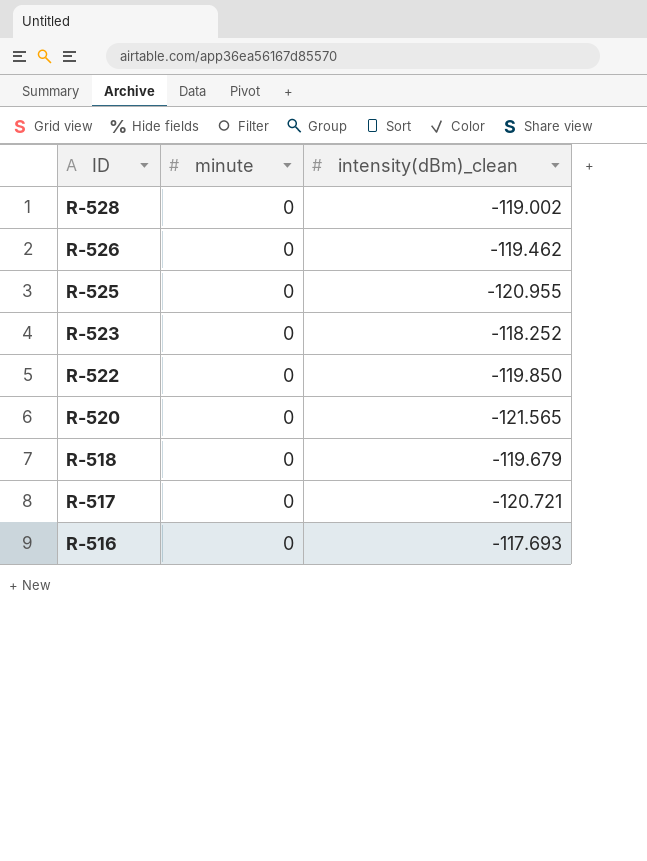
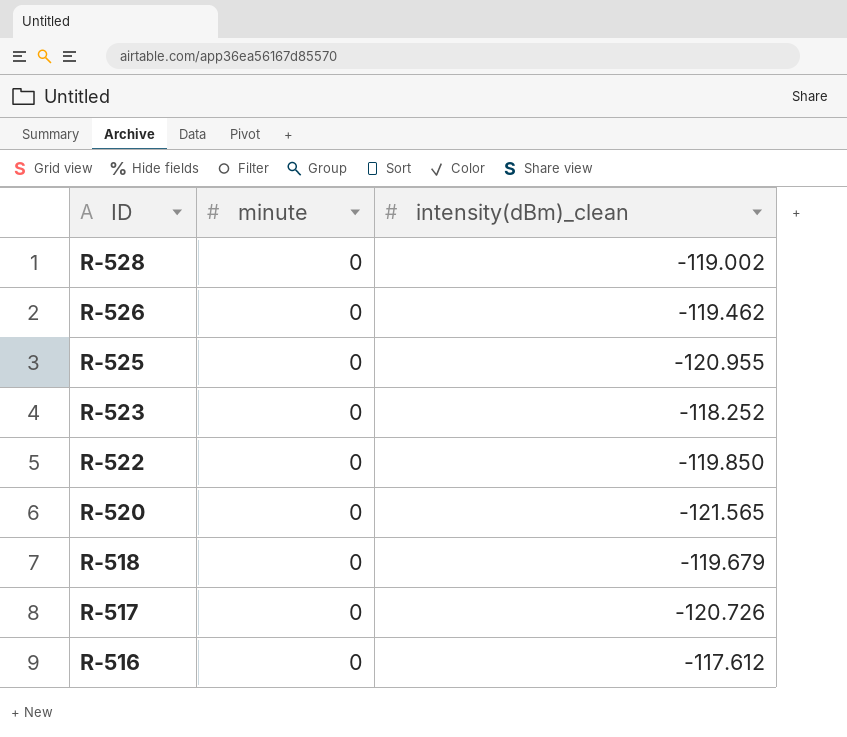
R-517 | intensity(dBm)_clean: -120.721 -> -120.726
R-516 | intensity(dBm)_clean: -117.693 -> -117.612

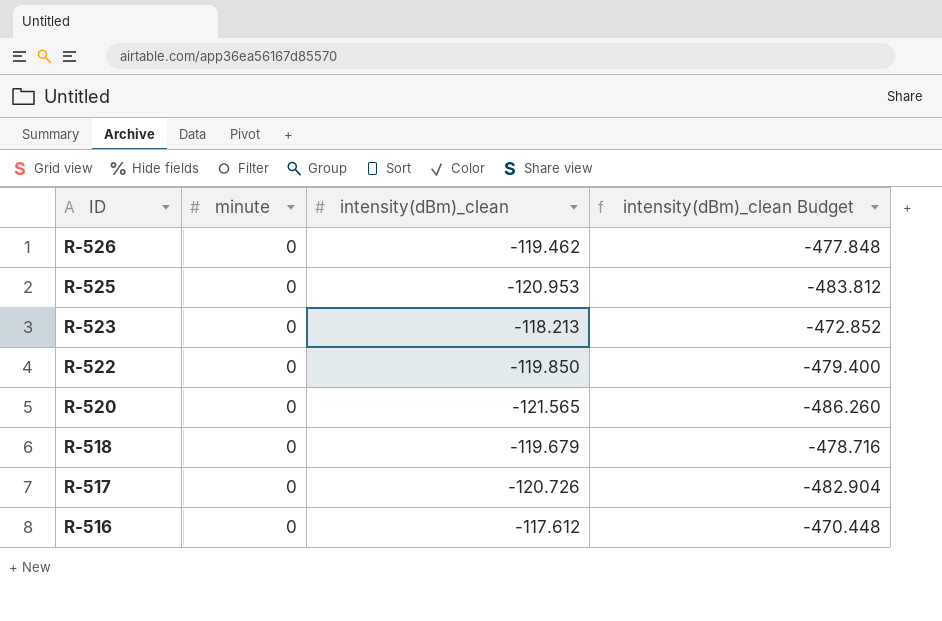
column intensity(dBm)_clean Budget | formula: none -> [intensity(dBm)_clean] * 4
row R-528: 0 | -119.002 -> none
R-525 | intensity(dBm)_clean: -120.955 -> -120.953
R-523 | intensity(dBm)_clean: -118.252 -> -118.213

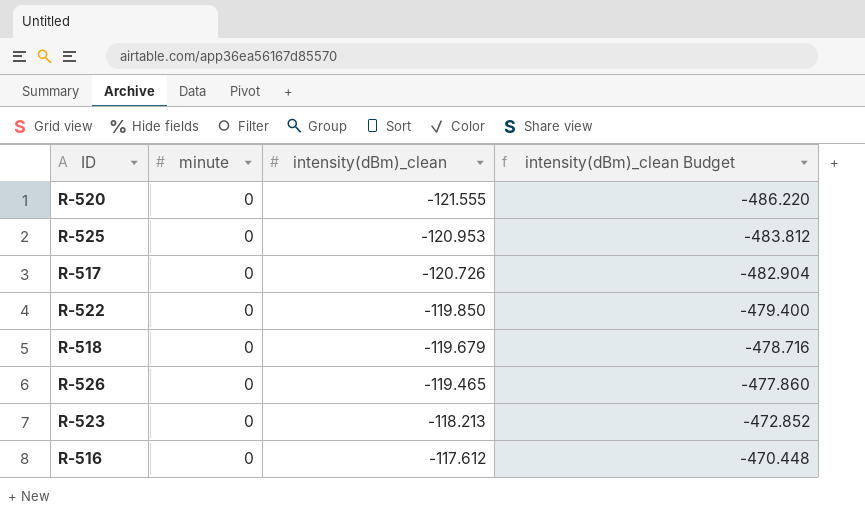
row order: ID descending -> intensity(dBm)_clean ascending
R-520 | intensity(dBm)_clean: -121.565 -> -121.555
R-520 | intensity(dBm)_clean Budget: -486.260 -> -486.220
R-526 | intensity(dBm)_clean: -119.462 -> -119.465
R-526 | intensity(dBm)_clean Budget: -477.848 -> -477.860

